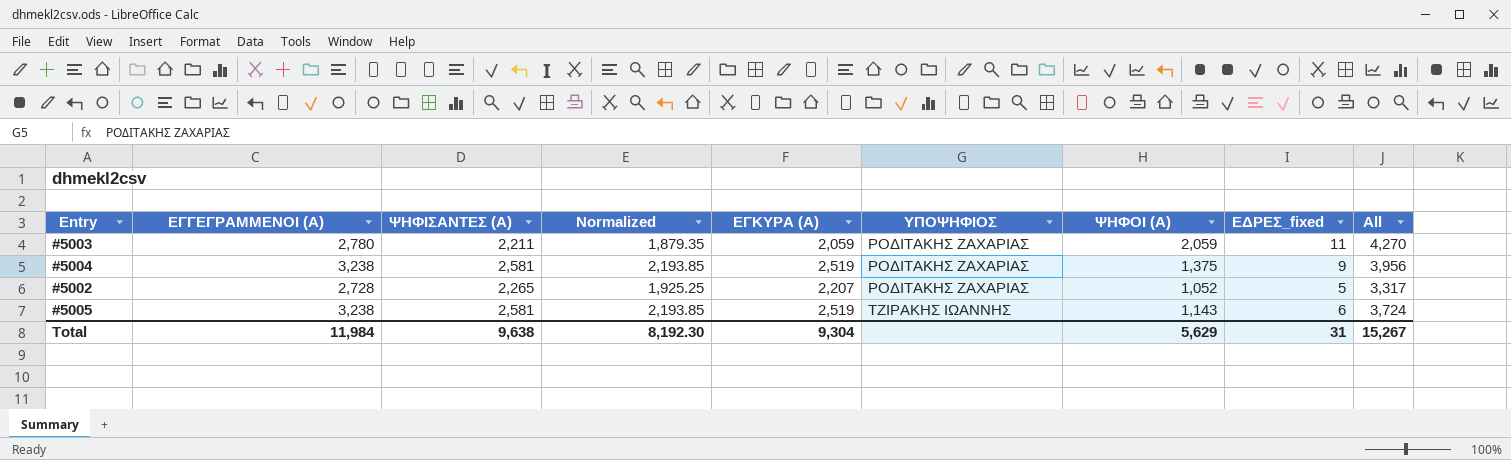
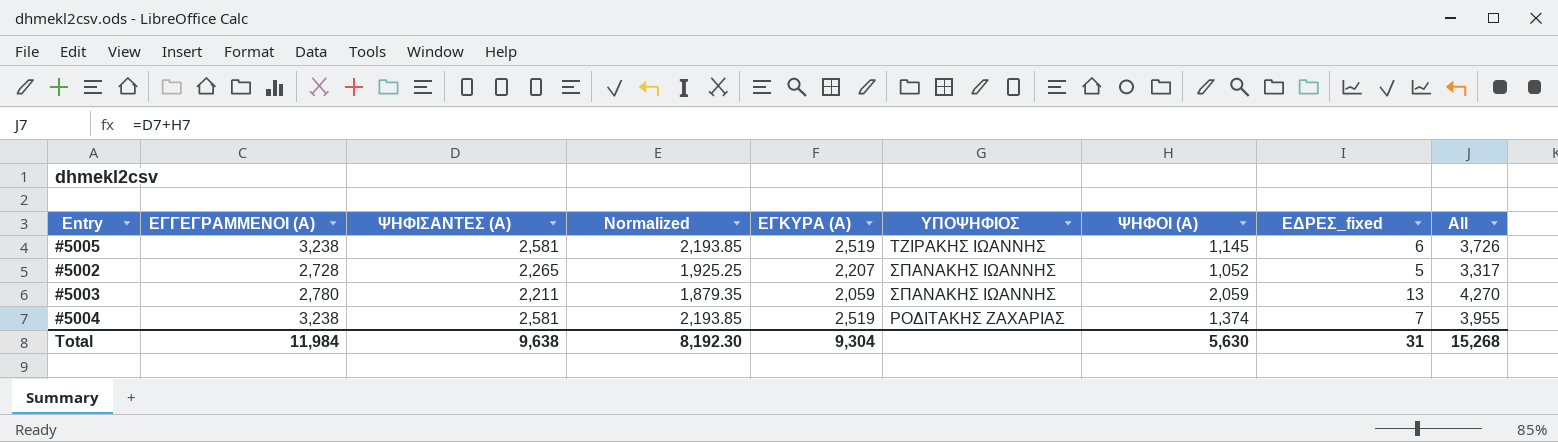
row order: ΥΠΟΨΗΦΙΟΣ ascending -> ΥΠΟΨΗΦΙΟΣ descending
#5005 | ΨΗΦΟΙ (Α): 1,143 -> 1,145
#5005 | All: 3,724 -> 3,726
#5002 | ΥΠΟΨΗΦΙΟΣ: ΡΟΔΙΤΑΚΗΣ ΖΑΧΑΡΙΑΣ -> ΣΠΑΝΑΚΗΣ ΙΩΑΝΝΗΣ
#5003 | ΥΠΟΨΗΦΙΟΣ: ΡΟΔΙΤΑΚΗΣ ΖΑΧΑΡΙΑΣ -> ΣΠΑΝΑΚΗΣ ΙΩΑΝΝΗΣ
#5003 | ΕΔΡΕΣ_fixed: 11 -> 13
#5004 | ΨΗΦΟΙ (Α): 1,375 -> 1,374
#5004 | ΕΔΡΕΣ_fixed: 9 -> 7
#5004 | All: 3,956 -> 3,955
Total | ΨΗΦΟΙ (Α): 5,629 -> 5,630
Total | All: 15,267 -> 15,268

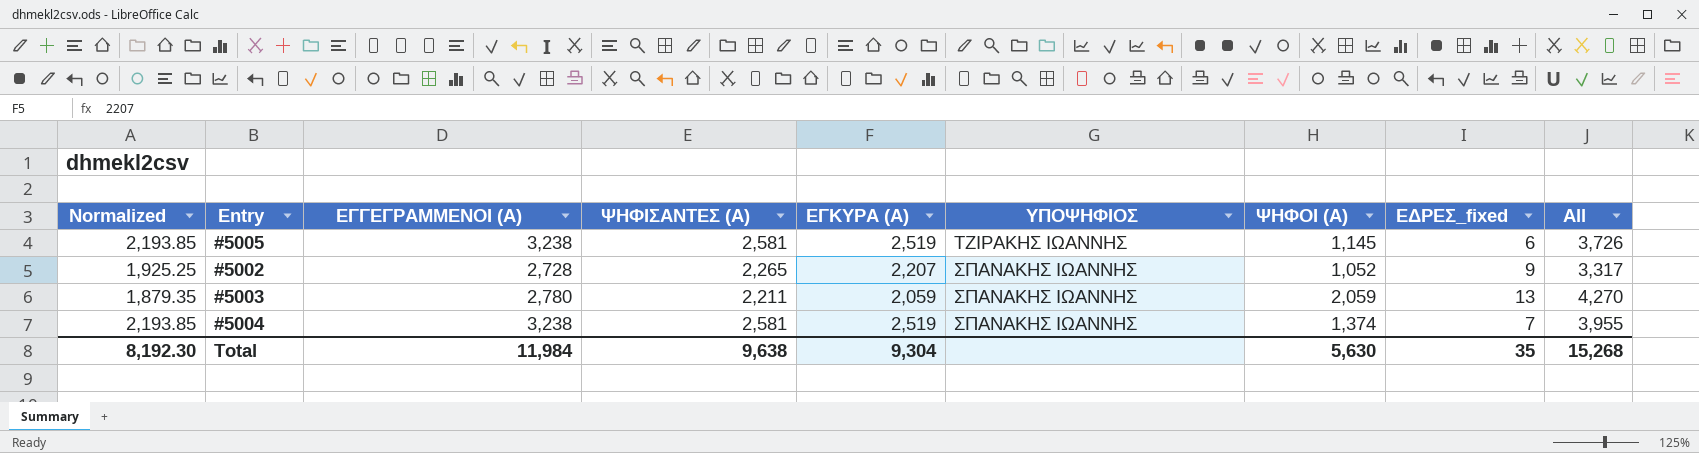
column Normalized | position: 4 -> 1
#5002 | ΕΔΡΕΣ_fixed: 5 -> 9
#5004 | ΥΠΟΨΗΦΙΟΣ: ΡΟΔΙΤΑΚΗΣ ΖΑΧΑΡΙΑΣ -> ΣΠΑΝΑΚΗΣ ΙΩΑΝΝΗΣ
Total | ΕΔΡΕΣ_fixed: 31 -> 35

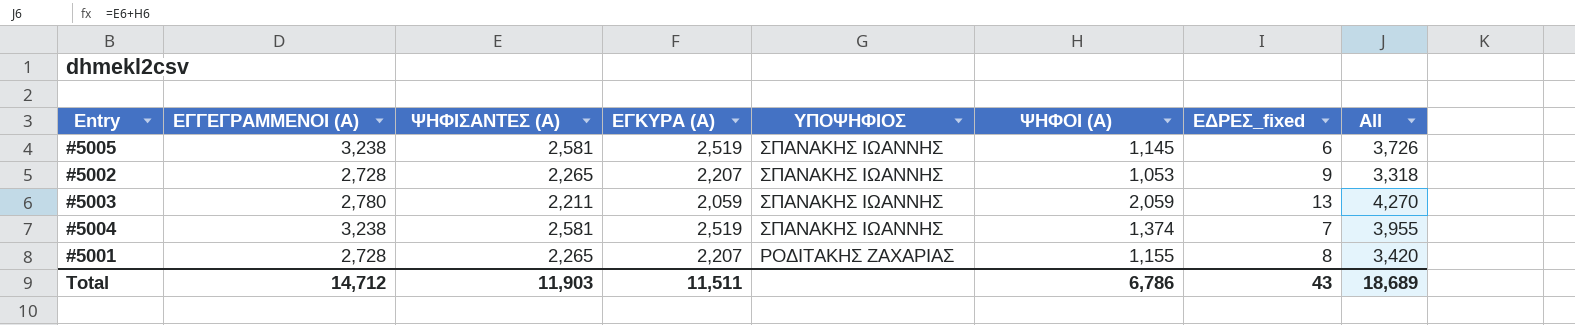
column Normalized | formula: [ΨΗΦΙΣΑΝΤΕΣ (Α)] * 0.85 -> none
#5005 | ΥΠΟΨΗΦΙΟΣ: ΤΖΙΡΑΚΗΣ ΙΩΑΝΝΗΣ -> ΣΠΑΝΑΚΗΣ ΙΩΑΝΝΗΣ
#5002 | ΨΗΦΟΙ (Α): 1,052 -> 1,053
#5002 | All: 3,317 -> 3,318
row #5001: none -> 2,728 | 2,265 | 2,207 | ΡΟΔΙΤΑΚΗΣ ΖΑΧΑΡΙΑΣ | 1,155 | 8 | 3,420
Total | ΕΓΓΕΓΡΑΜΜΕΝΟΙ (Α): 11,984 -> 14,712
Total | ΨΗΦΙΣΑΝΤΕΣ (Α): 9,638 -> 11,903
Total | ΕΓΚΥΡΑ (Α): 9,304 -> 11,511
Total | ΨΗΦΟΙ (Α): 5,630 -> 6,786
Total | ΕΔΡΕΣ_fixed: 35 -> 43
Total | All: 15,268 -> 18,689

